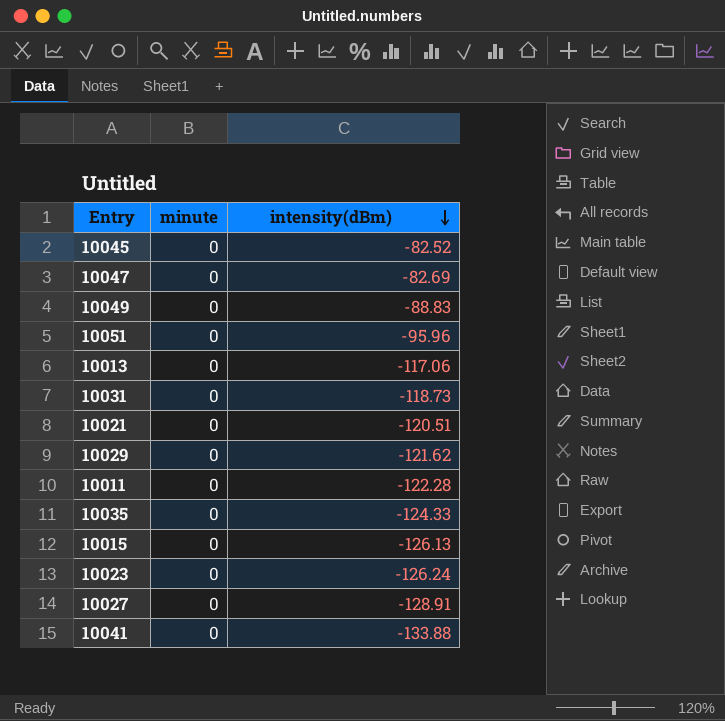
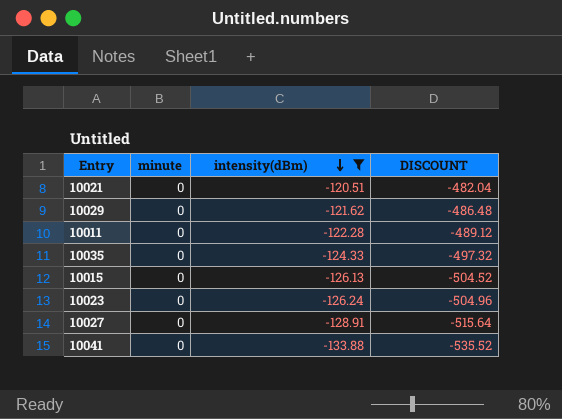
filter: none -> intensity(dBm) <= -120.51
column DISCOUNT | formula: none -> [intensity(dBm)] * 4

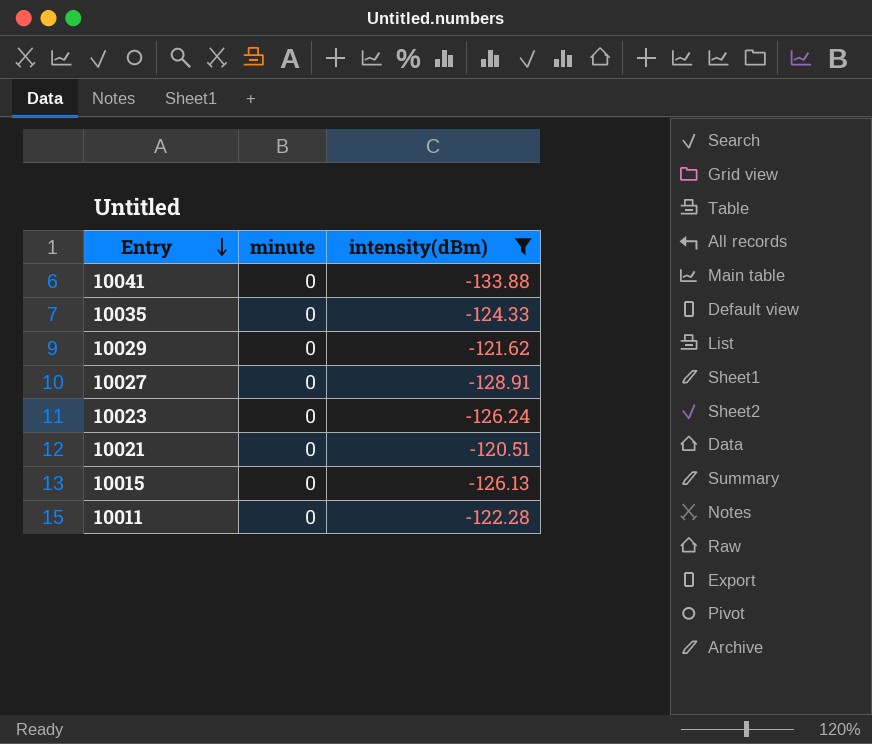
row order: intensity(dBm) descending -> Entry descending
column DISCOUNT | formula: [intensity(dBm)] * 4 -> none

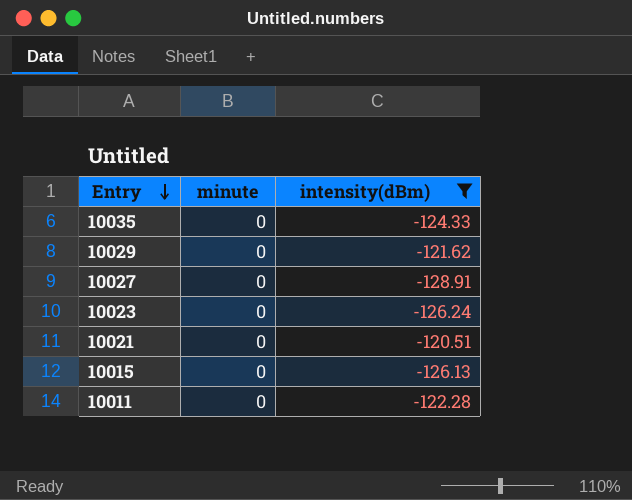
row 10041: 0 | -133.88 -> none

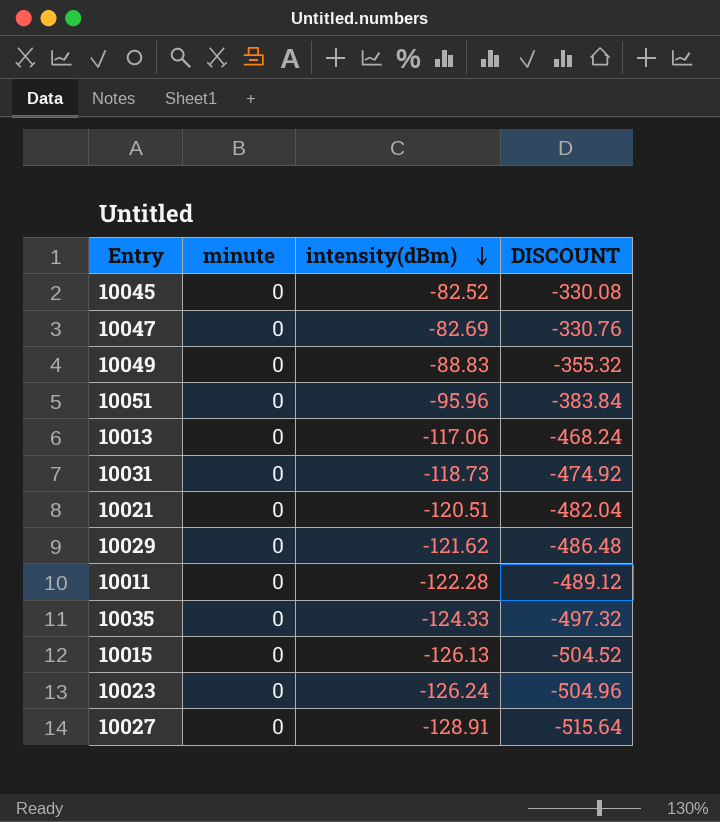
filter: intensity(dBm) <= -120.51 -> none
row order: Entry descending -> intensity(dBm) descending
column DISCOUNT | formula: none -> [intensity(dBm)] * 4

